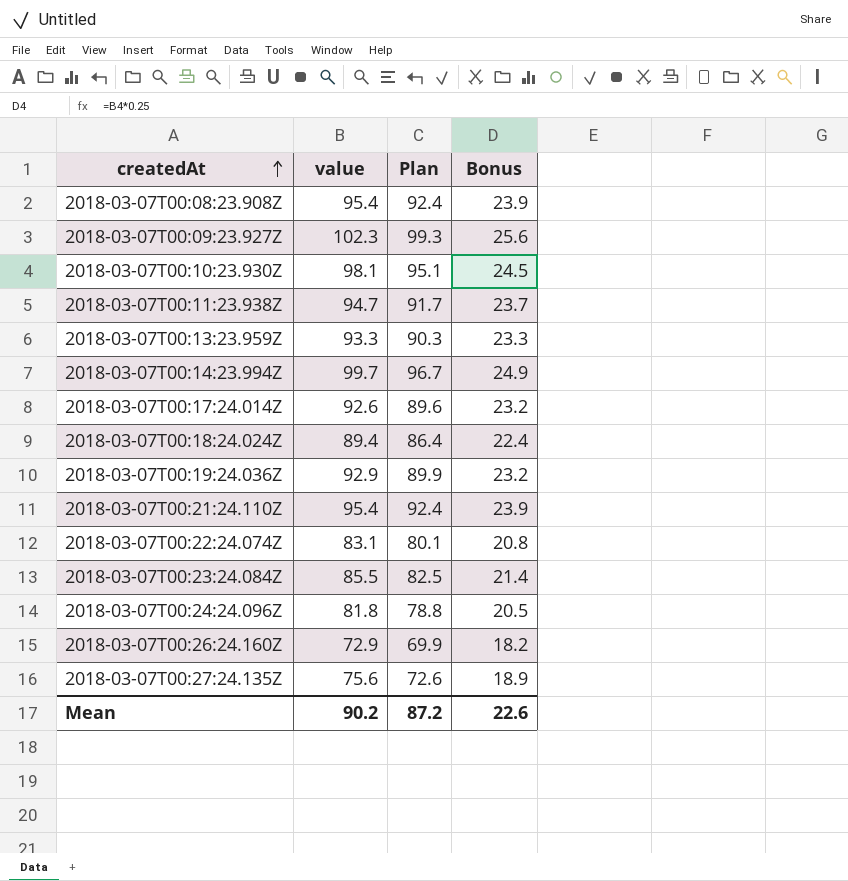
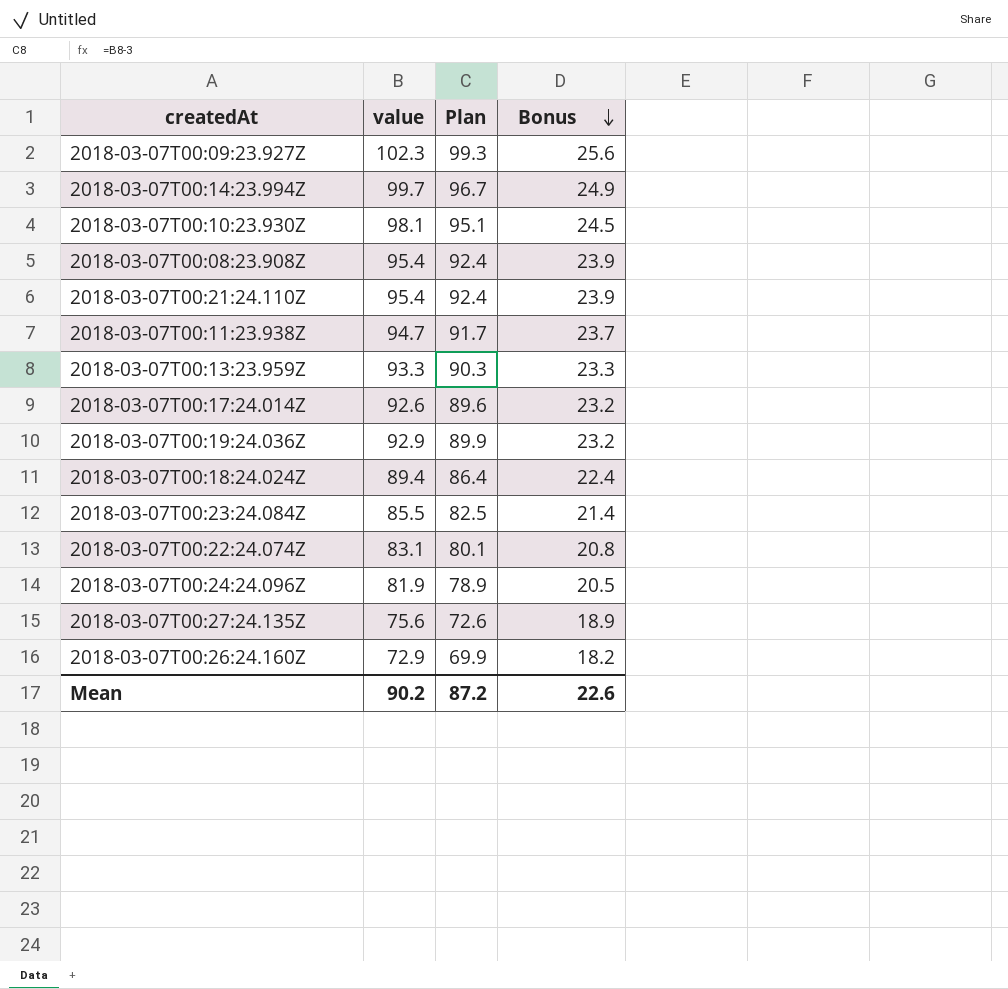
row order: createdAt ascending -> Bonus descending
2018-03-07T00:24:24.096Z | value: 81.8 -> 81.9
2018-03-07T00:24:24.096Z | Plan: 78.8 -> 78.9

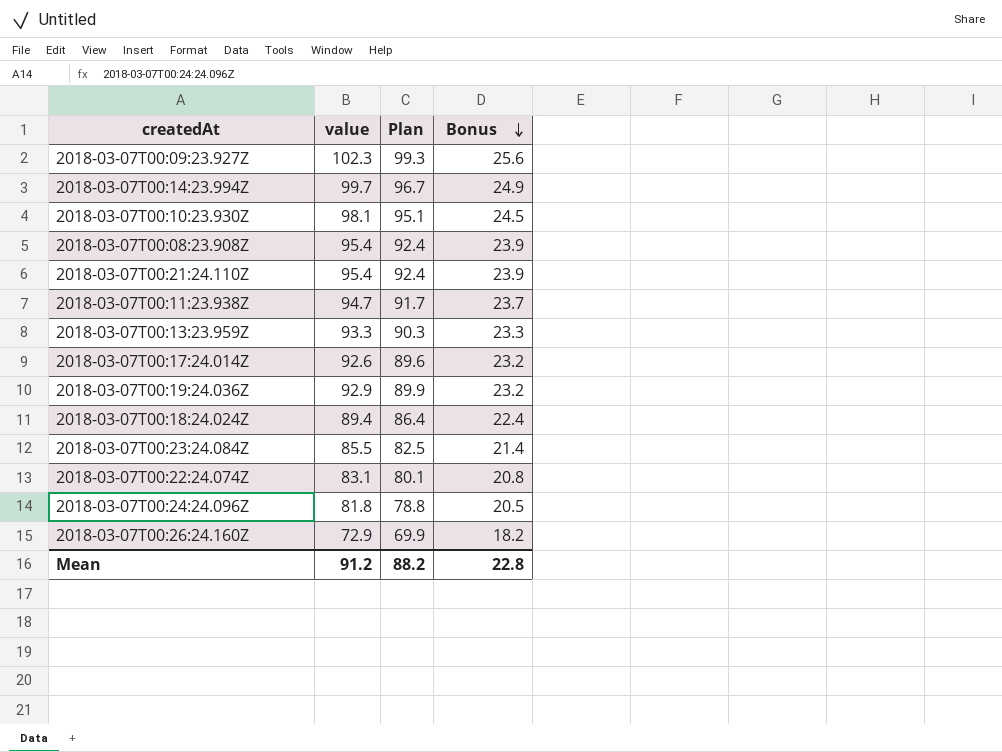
row 2018-03-07T00:27:24.135Z: 75.6 | 72.6 | 18.9 -> none
2018-03-07T00:24:24.096Z | value: 81.9 -> 81.8
2018-03-07T00:24:24.096Z | Plan: 78.9 -> 78.8
Mean | value: 90.2 -> 91.2
Mean | Plan: 87.2 -> 88.2
Mean | Bonus: 22.6 -> 22.8

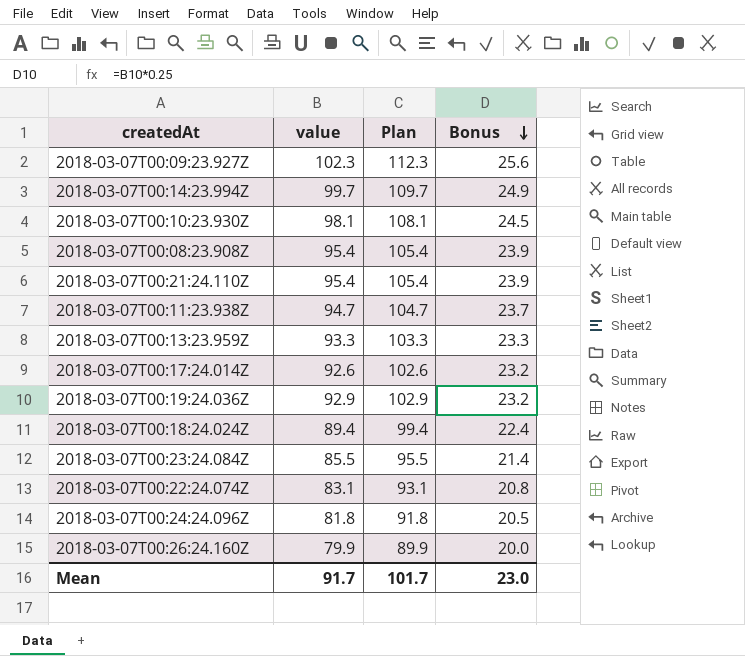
column Plan | formula: [value] - 3 -> [value] + 10
2018-03-07T00:26:24.160Z | value: 72.9 -> 79.9
2018-03-07T00:26:24.160Z | Bonus: 18.2 -> 20.0
Mean | value: 91.2 -> 91.7
Mean | Plan: 88.2 -> 101.7
Mean | Bonus: 22.8 -> 23.0

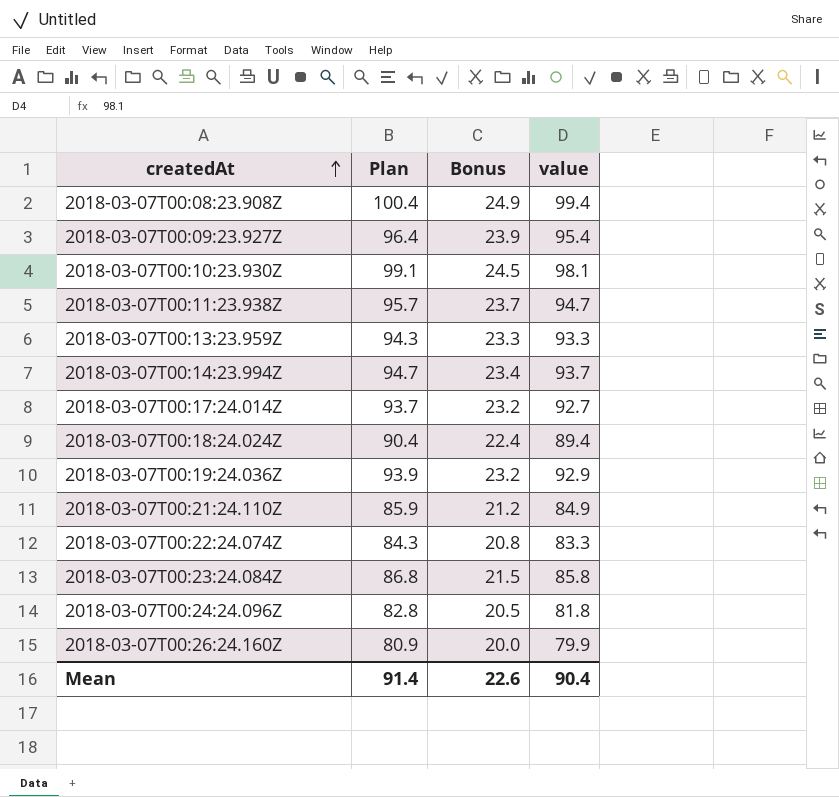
row order: Bonus descending -> createdAt ascending
column Plan | formula: [value] + 10 -> [value] + 1
column value | position: 2 -> 4
2018-03-07T00:08:23.908Z | Bonus: 23.9 -> 24.9
2018-03-07T00:08:23.908Z | value: 95.4 -> 99.4
2018-03-07T00:09:23.927Z | Bonus: 25.6 -> 23.9
2018-03-07T00:09:23.927Z | value: 102.3 -> 95.4
2018-03-07T00:14:23.994Z | Bonus: 24.9 -> 23.4
2018-03-07T00:14:23.994Z | value: 99.7 -> 93.7
2018-03-07T00:17:24.014Z | value: 92.6 -> 92.7
2018-03-07T00:21:24.110Z | Bonus: 23.9 -> 21.2
2018-03-07T00:21:24.110Z | value: 95.4 -> 84.9
2018-03-07T00:22:24.074Z | value: 83.1 -> 83.3
2018-03-07T00:23:24.084Z | Bonus: 21.4 -> 21.5
2018-03-07T00:23:24.084Z | value: 85.5 -> 85.8
Mean | Plan: 101.7 -> 91.4
Mean | Bonus: 23.0 -> 22.6
Mean | value: 91.7 -> 90.4

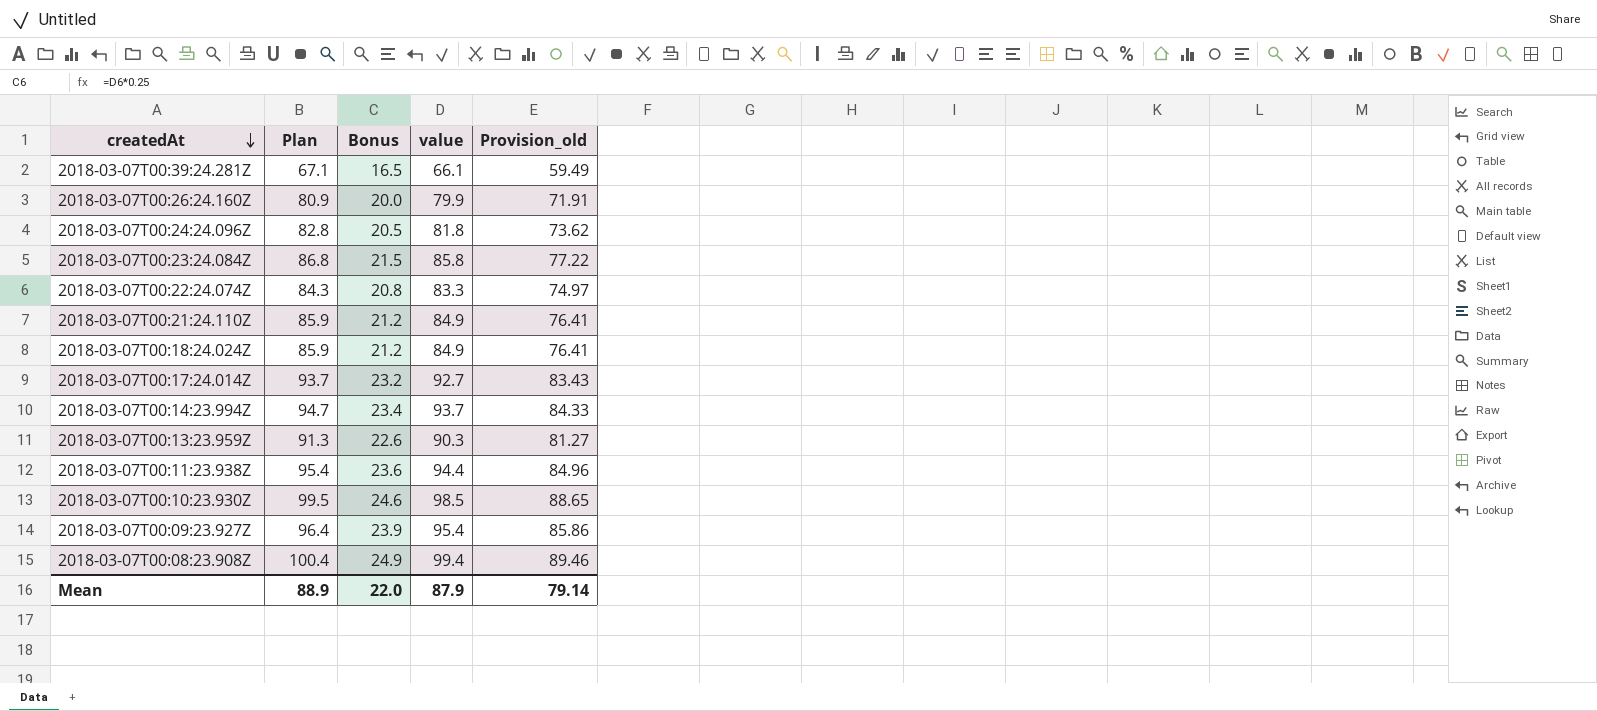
row order: createdAt ascending -> createdAt descending
column Provision_old | formula: none -> [value] * 0.9
row 2018-03-07T00:19:24.036Z: 93.9 | 23.2 | 92.9 -> none
row 2018-03-07T00:39:24.281Z: none -> 67.1 | 16.5 | 66.1 | 59.49
2018-03-07T00:18:24.024Z | Plan: 90.4 -> 85.9
2018-03-07T00:18:24.024Z | Bonus: 22.4 -> 21.2
2018-03-07T00:18:24.024Z | value: 89.4 -> 84.9
2018-03-07T00:13:23.959Z | Plan: 94.3 -> 91.3
2018-03-07T00:13:23.959Z | Bonus: 23.3 -> 22.6
2018-03-07T00:13:23.959Z | value: 93.3 -> 90.3
2018-03-07T00:11:23.938Z | Plan: 95.7 -> 95.4
2018-03-07T00:11:23.938Z | Bonus: 23.7 -> 23.6
2018-03-07T00:11:23.938Z | value: 94.7 -> 94.4
2018-03-07T00:10:23.930Z | Plan: 99.1 -> 99.5
2018-03-07T00:10:23.930Z | Bonus: 24.5 -> 24.6
2018-03-07T00:10:23.930Z | value: 98.1 -> 98.5
Mean | Plan: 91.4 -> 88.9
Mean | Bonus: 22.6 -> 22.0
Mean | value: 90.4 -> 87.9

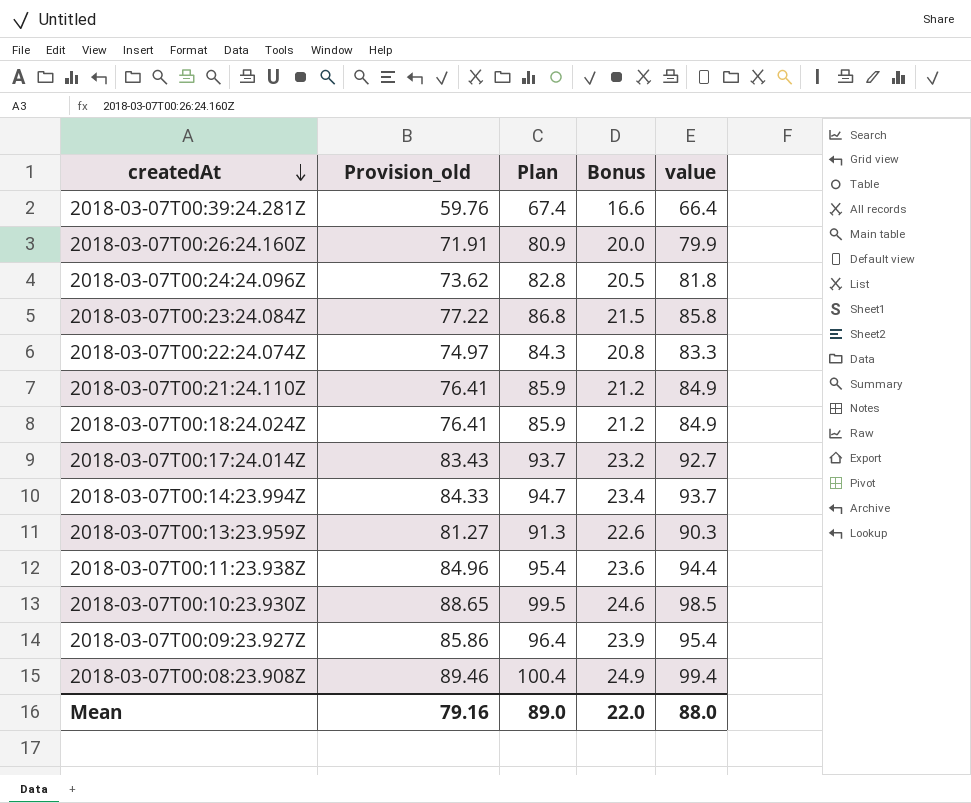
column Provision_old | position: 5 -> 2
2018-03-07T00:39:24.281Z | Provision_old: 59.49 -> 59.76
2018-03-07T00:39:24.281Z | Plan: 67.1 -> 67.4
2018-03-07T00:39:24.281Z | Bonus: 16.5 -> 16.6
2018-03-07T00:39:24.281Z | value: 66.1 -> 66.4
Mean | Provision_old: 79.14 -> 79.16
Mean | Plan: 88.9 -> 89.0
Mean | value: 87.9 -> 88.0

